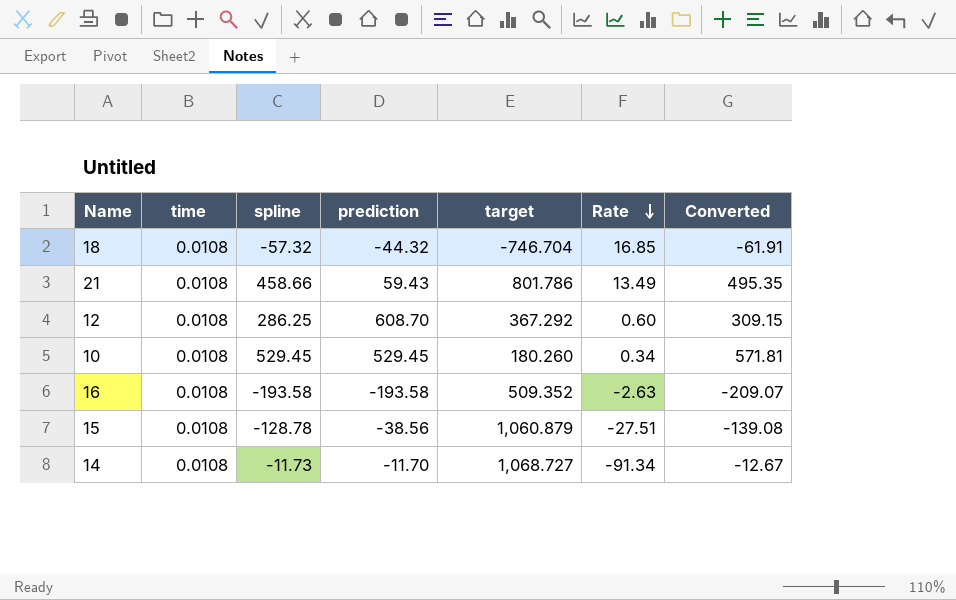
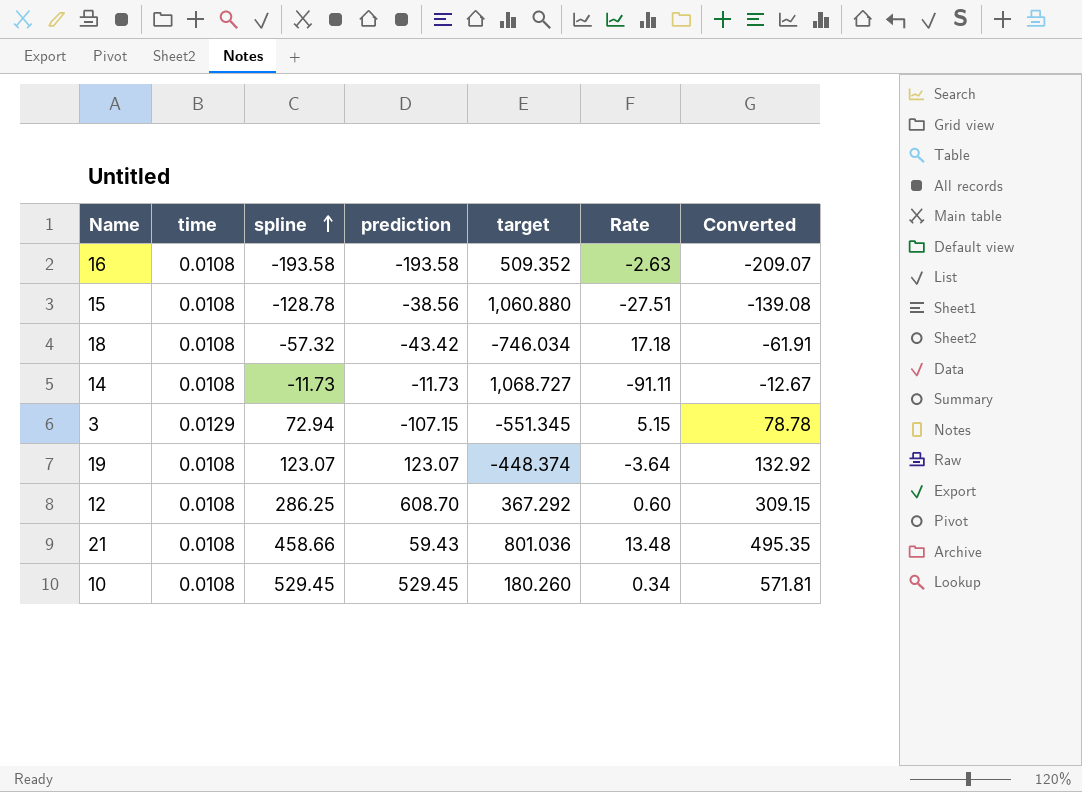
row order: Rate descending -> spline ascending
15 | target: 1,060.879 -> 1,060.880
18 | prediction: -44.32 -> -43.42
18 | target: -746.704 -> -746.034
18 | Rate: 16.85 -> 17.18
14 | prediction: -11.70 -> -11.73
14 | Rate: -91.34 -> -91.11
row 3: none -> 0.0129 | 72.94 | -107.15 | -551.345 | 5.15 | 78.78
row 19: none -> 0.0108 | 123.07 | 123.07 | -448.374 | -3.64 | 132.92
21 | target: 801.786 -> 801.036
21 | Rate: 13.49 -> 13.48

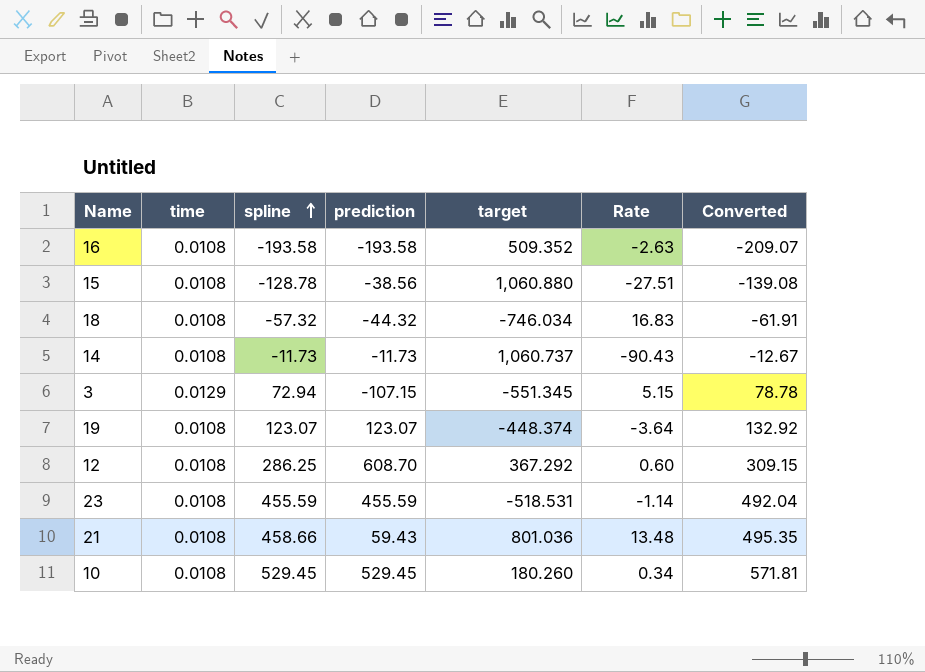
18 | prediction: -43.42 -> -44.32
18 | Rate: 17.18 -> 16.83
14 | target: 1,068.727 -> 1,060.737
14 | Rate: -91.11 -> -90.43
row 23: none -> 0.0108 | 455.59 | 455.59 | -518.531 | -1.14 | 492.04

